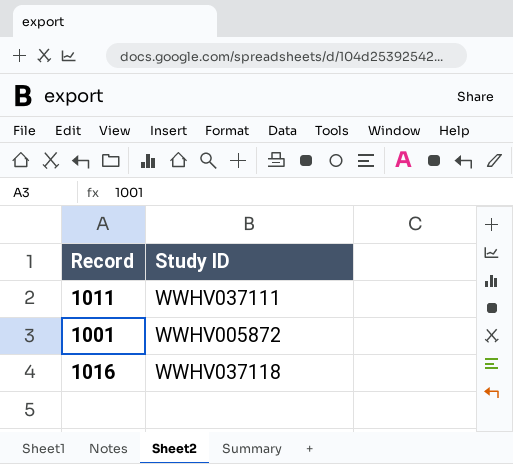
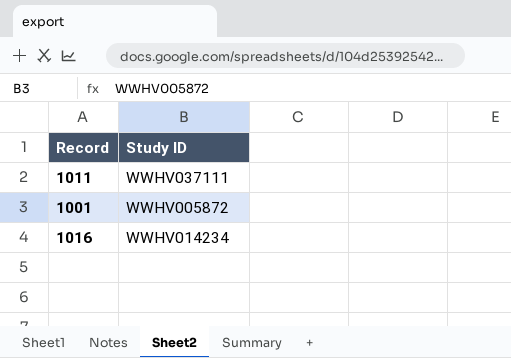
1016 | Study ID: WWHV037118 -> WWHV014234

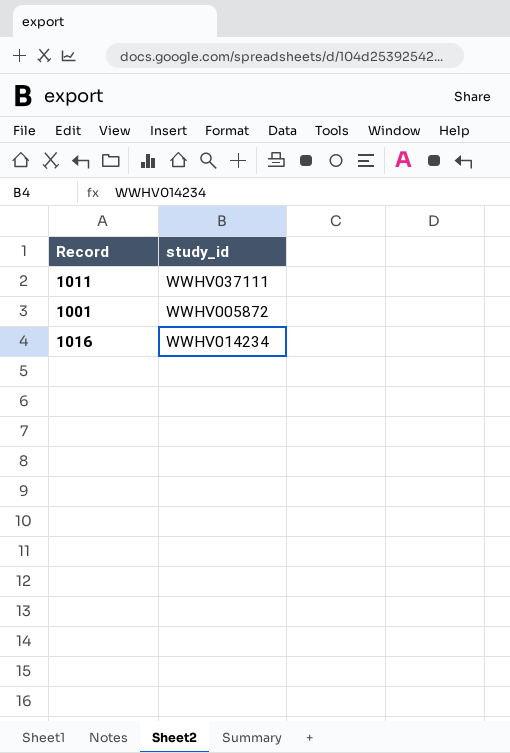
column name: Study ID -> study_id

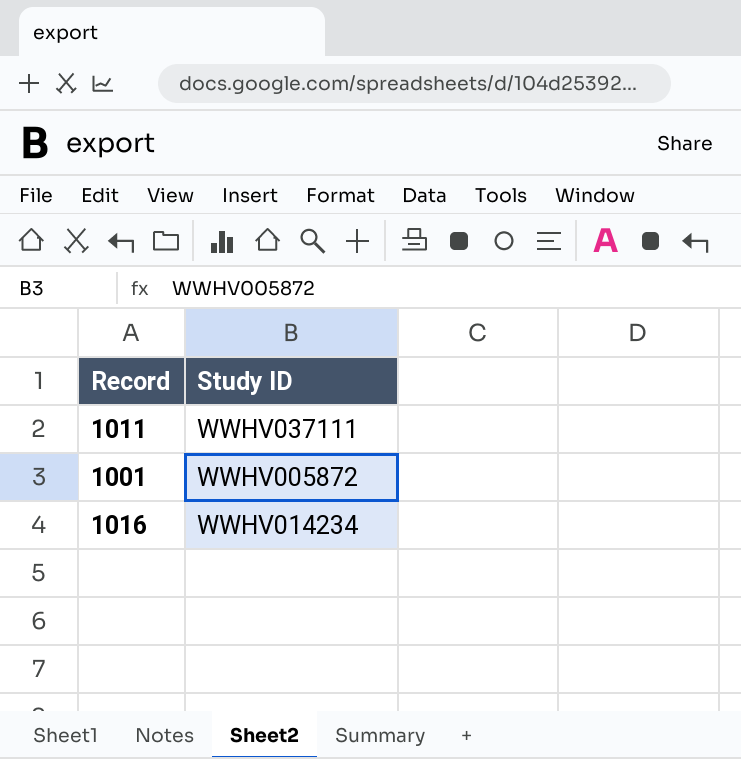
column name: study_id -> Study ID

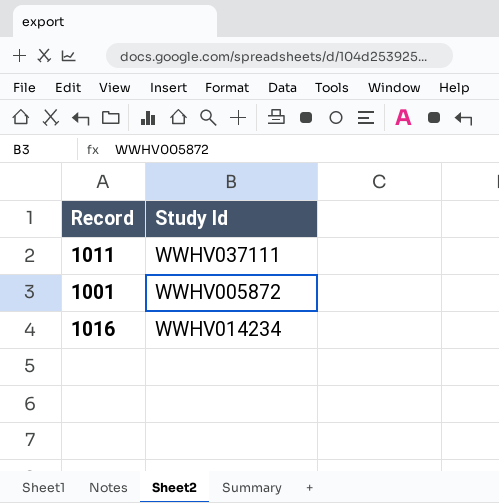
column name: Study ID -> Study Id

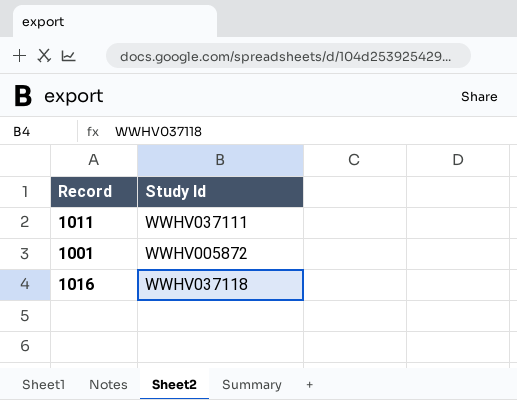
1016 | Study Id: WWHV014234 -> WWHV037118

